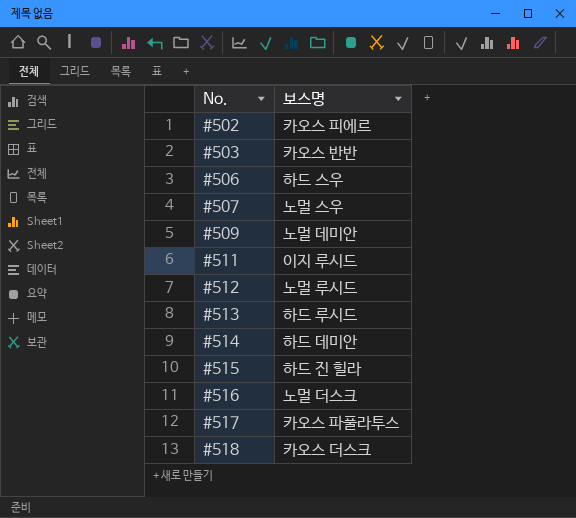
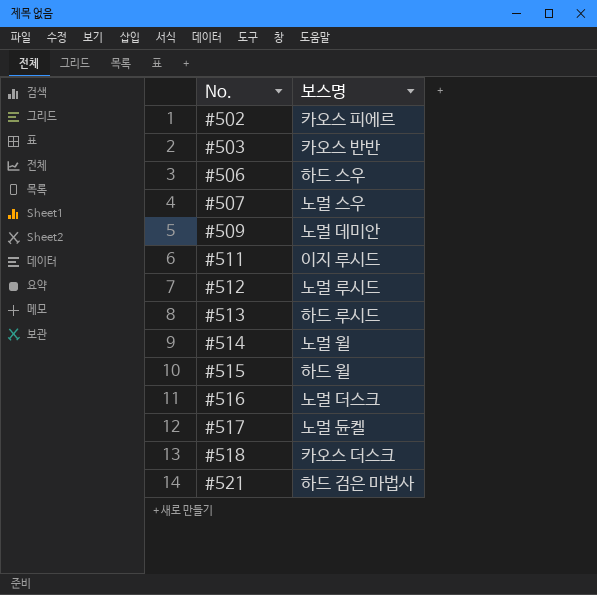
#514 | 보스명: 하드 데미안 -> 노멀 윌
#515 | 보스명: 하드 진 힐라 -> 하드 윌
#517 | 보스명: 카오스 파풀라투스 -> 노멀 듄켈
row #521: none -> 하드 검은 마법사

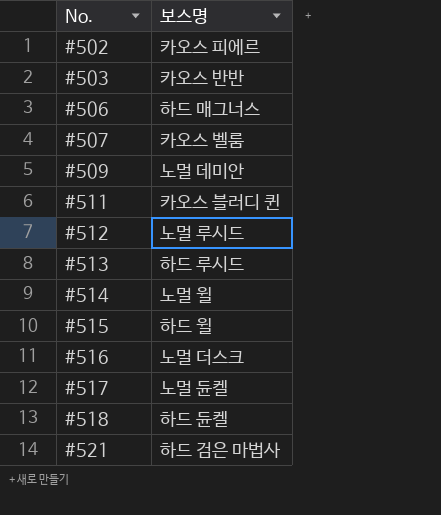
#506 | 보스명: 하드 스우 -> 하드 매그너스
#507 | 보스명: 노멀 스우 -> 카오스 벨룸
#511 | 보스명: 이지 루시드 -> 카오스 블러디 퀸
#518 | 보스명: 카오스 더스크 -> 하드 듄켈

